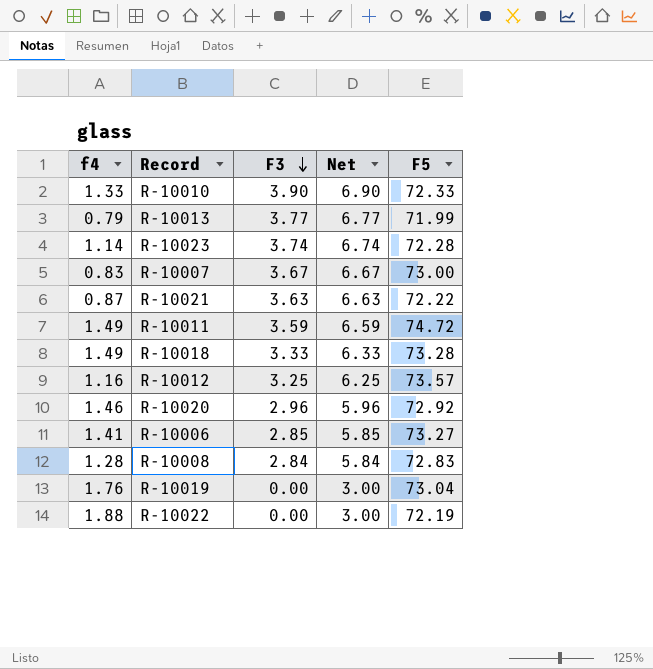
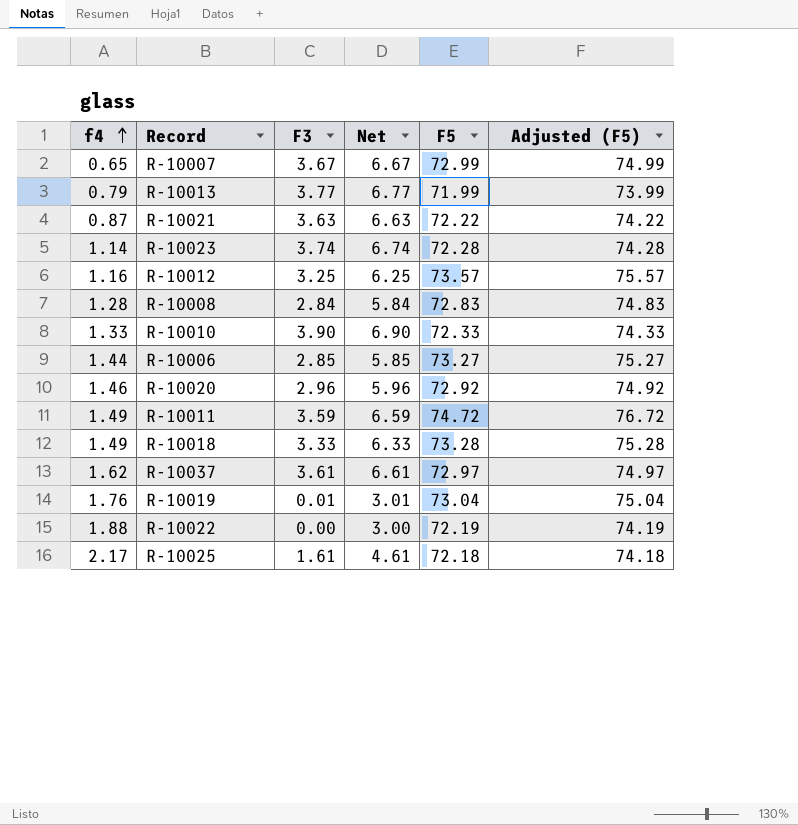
row order: F3 descending -> f4 ascending
column Adjusted (F5) | formula: none -> [F5] + 2
R-10007 | f4: 0.83 -> 0.65
R-10007 | F5: 73.00 -> 72.99
R-10006 | f4: 1.41 -> 1.44
row R-10037: none -> 1.62 | 3.61 | 6.61 | 72.97 | 74.97
R-10019 | F3: 0.00 -> 0.01
R-10019 | Net: 3.00 -> 3.01
row R-10025: none -> 2.17 | 1.61 | 4.61 | 72.18 | 74.18

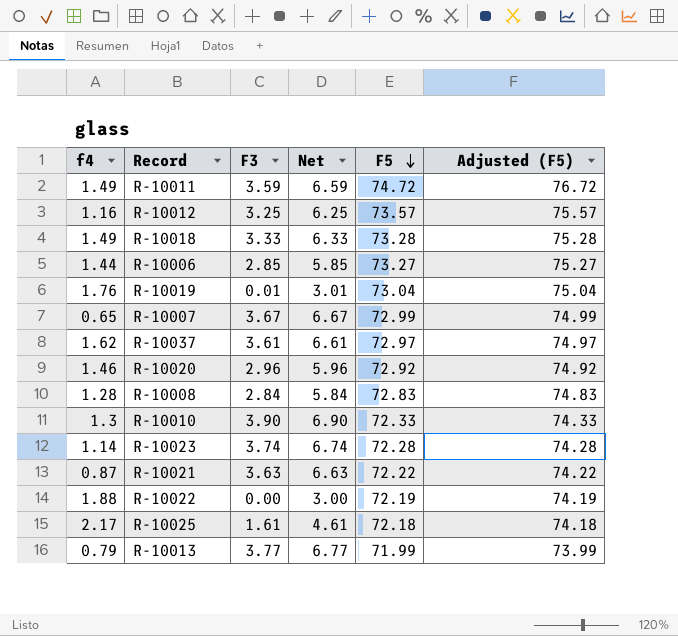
row order: f4 ascending -> F5 descending
R-10010 | f4: 1.33 -> 1.3

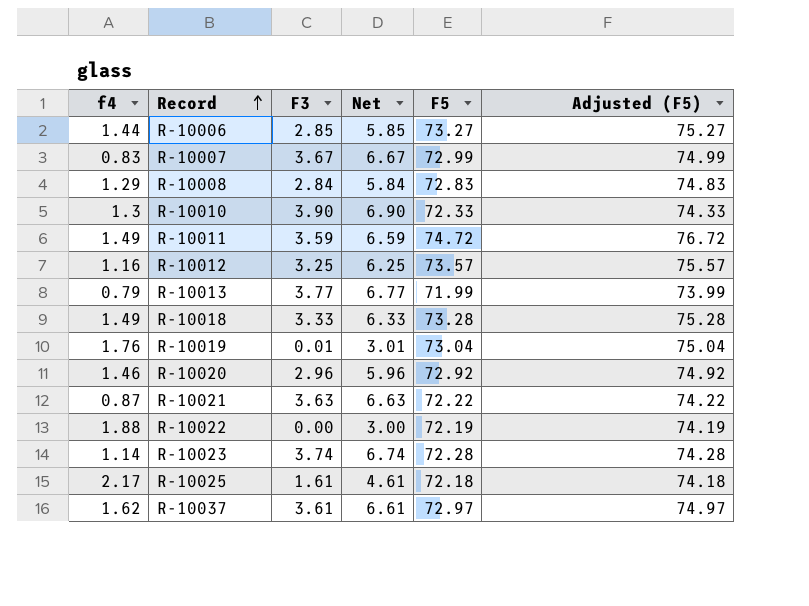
row order: F5 descending -> Record ascending
R-10007 | f4: 0.65 -> 0.83
R-10008 | f4: 1.28 -> 1.29

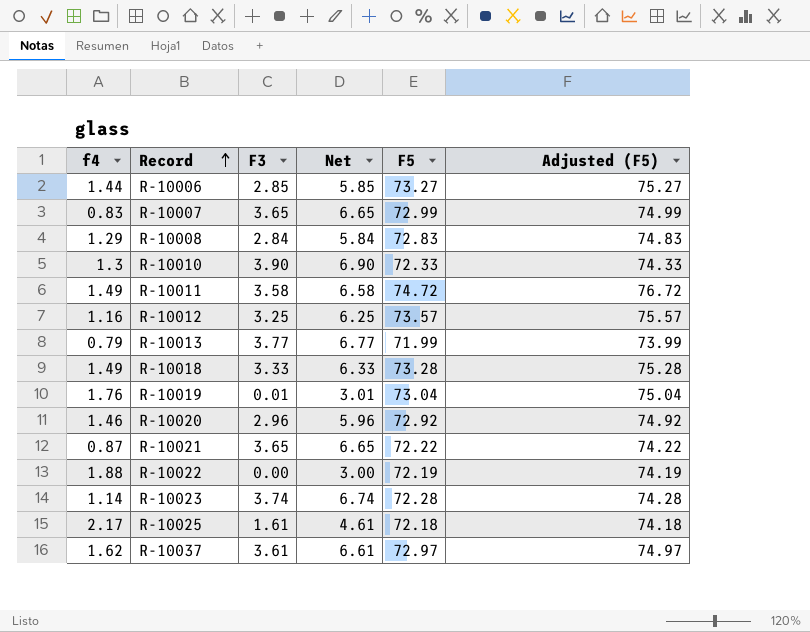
R-10007 | F3: 3.67 -> 3.65
R-10007 | Net: 6.67 -> 6.65
R-10011 | F3: 3.59 -> 3.58
R-10011 | Net: 6.59 -> 6.58
R-10021 | F3: 3.63 -> 3.65
R-10021 | Net: 6.63 -> 6.65

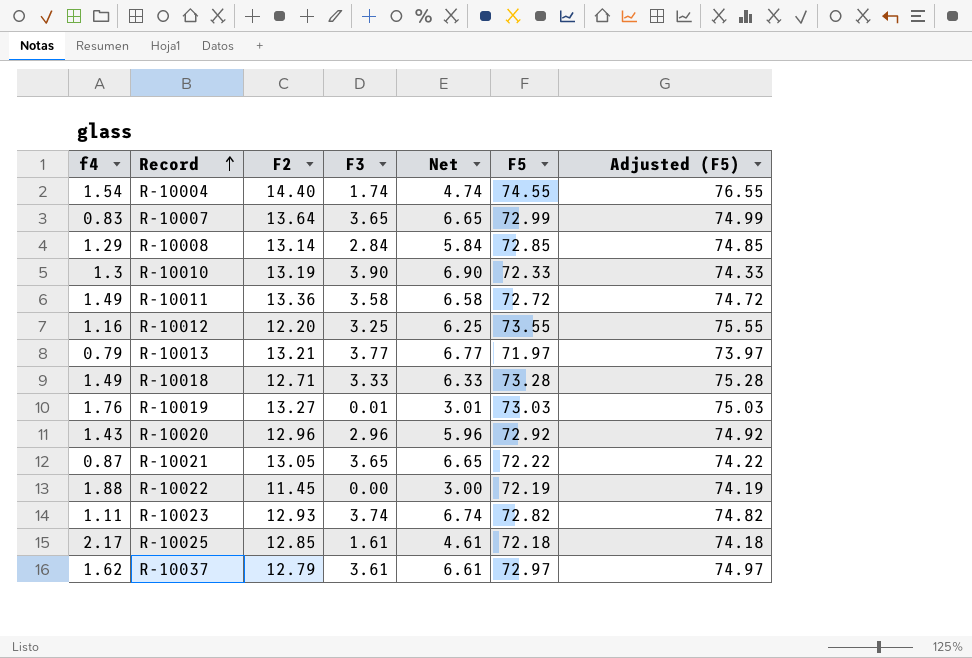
column F2 | position: none -> 3
row R-10006: 1.44 | 2.85 | 5.85 | 73.27 | 75.27 -> none
row R-10004: none -> 1.54 | 14.40 | 1.74 | 4.74 | 74.55 | 76.55
R-10008 | F5: 72.83 -> 72.85
R-10008 | Adjusted (F5): 74.83 -> 74.85
R-10011 | F5: 74.72 -> 72.72
R-10011 | Adjusted (F5): 76.72 -> 74.72
R-10012 | F5: 73.57 -> 73.55
R-10012 | Adjusted (F5): 75.57 -> 75.55
R-10013 | F5: 71.99 -> 71.97
R-10013 | Adjusted (F5): 73.99 -> 73.97
R-10019 | F5: 73.04 -> 73.03
R-10019 | Adjusted (F5): 75.04 -> 75.03
R-10020 | f4: 1.46 -> 1.43
R-10023 | f4: 1.14 -> 1.11
R-10023 | F5: 72.28 -> 72.82
R-10023 | Adjusted (F5): 74.28 -> 74.82

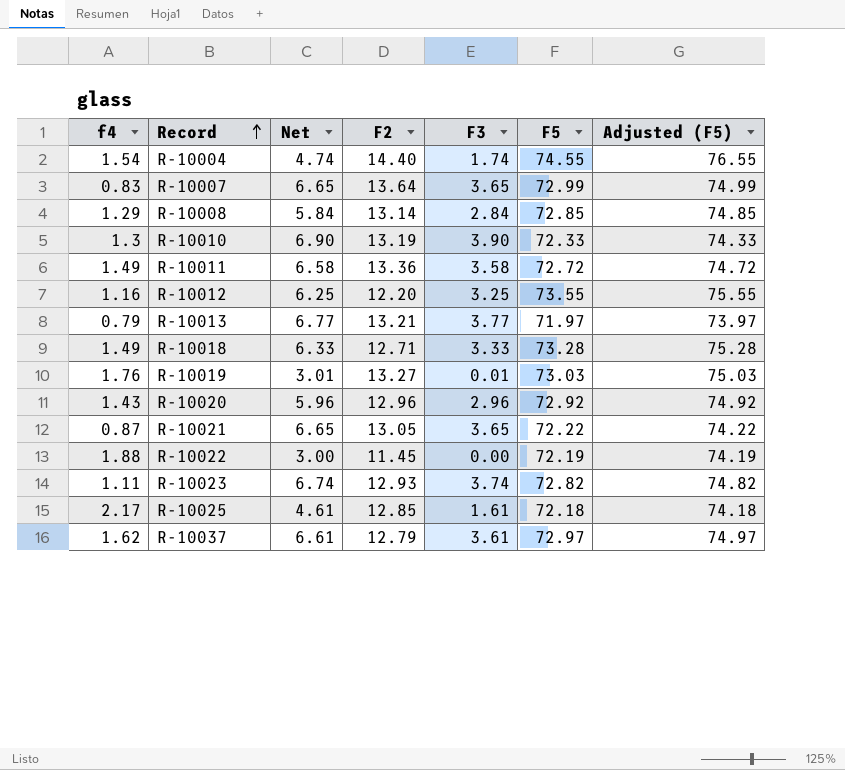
column Net | position: 5 -> 3

